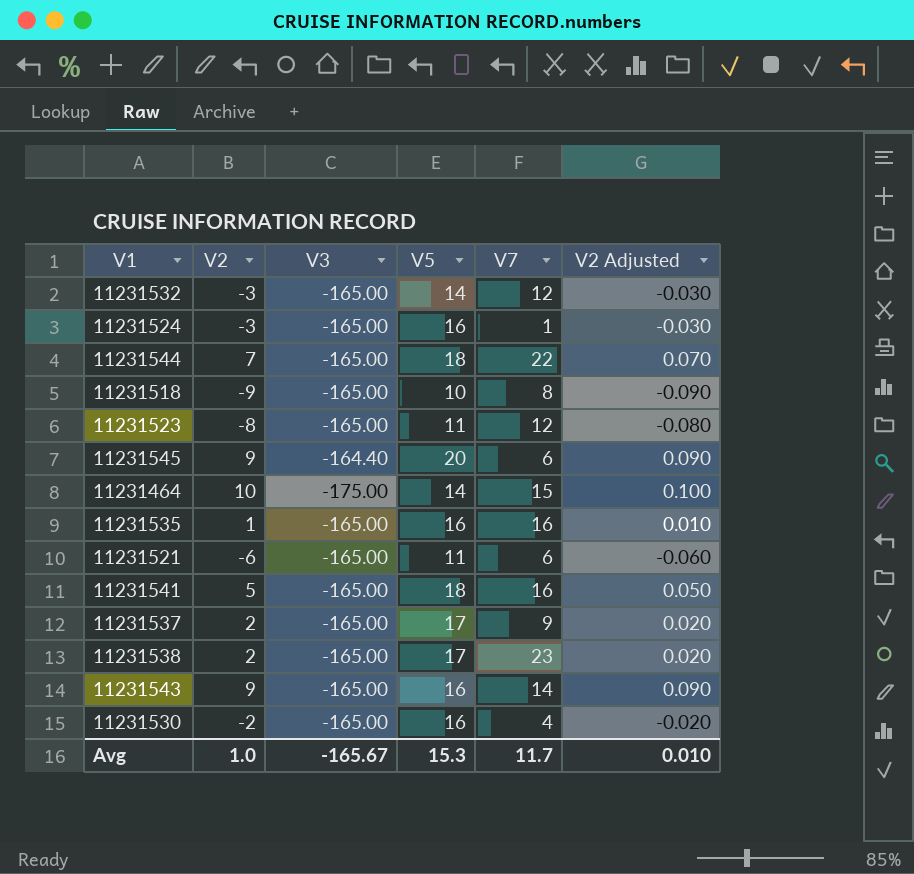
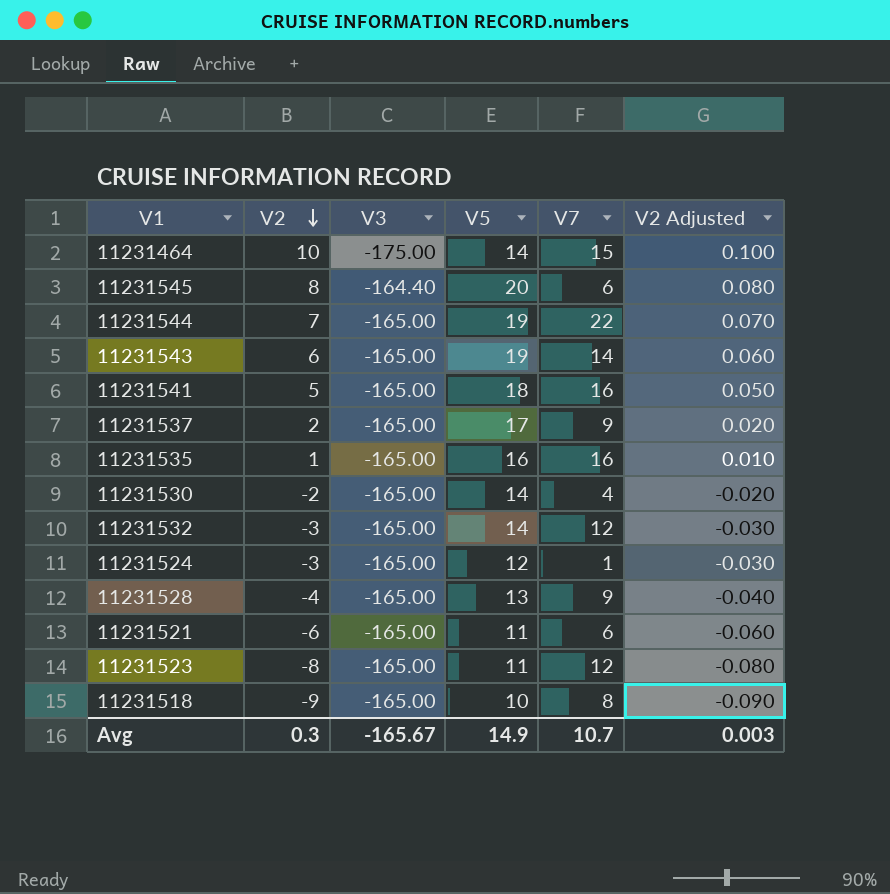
row order: none -> V2 descending
row 11231538: 2 | -165.00 | 17 | 23 | 0.020 -> none
11231545 | V2: 9 -> 8
11231545 | V2 Adjusted: 0.090 -> 0.080
11231544 | V5: 18 -> 19
11231543 | V2: 9 -> 6
11231543 | V5: 16 -> 19
11231543 | V2 Adjusted: 0.090 -> 0.060
11231530 | V5: 16 -> 14
11231524 | V5: 16 -> 12
row 11231528: none -> -4 | -165.00 | 13 | 9 | -0.040
Avg | V2: 1.0 -> 0.3
Avg | V5: 15.3 -> 14.9
Avg | V7: 11.7 -> 10.7
Avg | V2 Adjusted: 0.010 -> 0.003

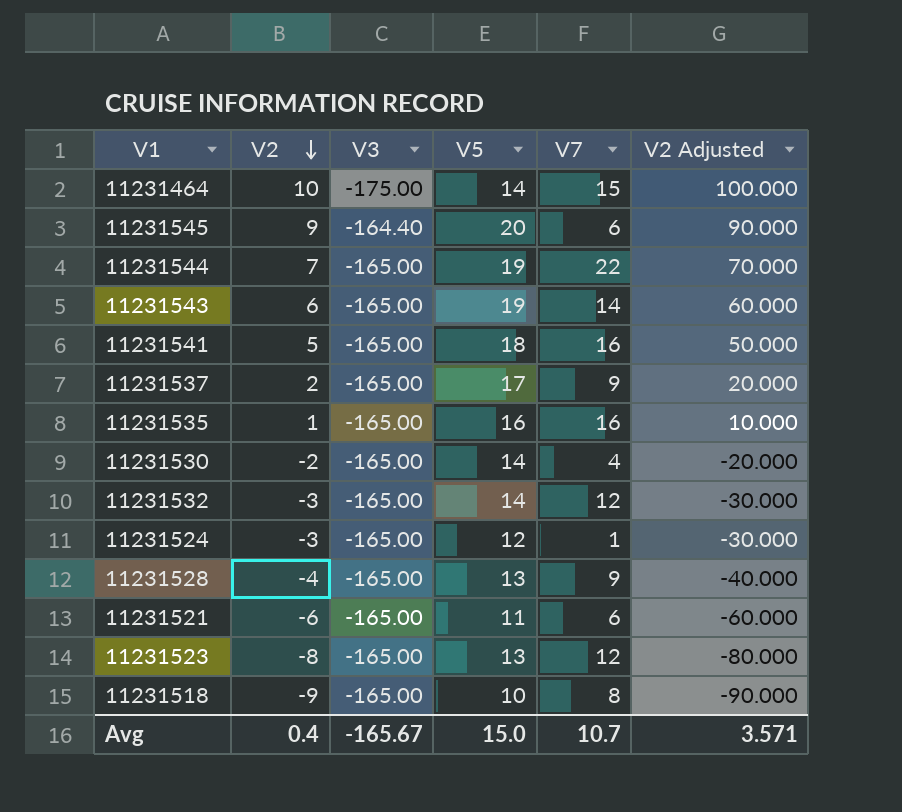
column V2 Adjusted | formula: [V2] * 0.01 -> [V2] * 10
11231545 | V2: 8 -> 9
11231523 | V5: 11 -> 13
Avg | V2: 0.3 -> 0.4
Avg | V5: 14.9 -> 15.0
Avg | V2 Adjusted: 0.003 -> 3.571

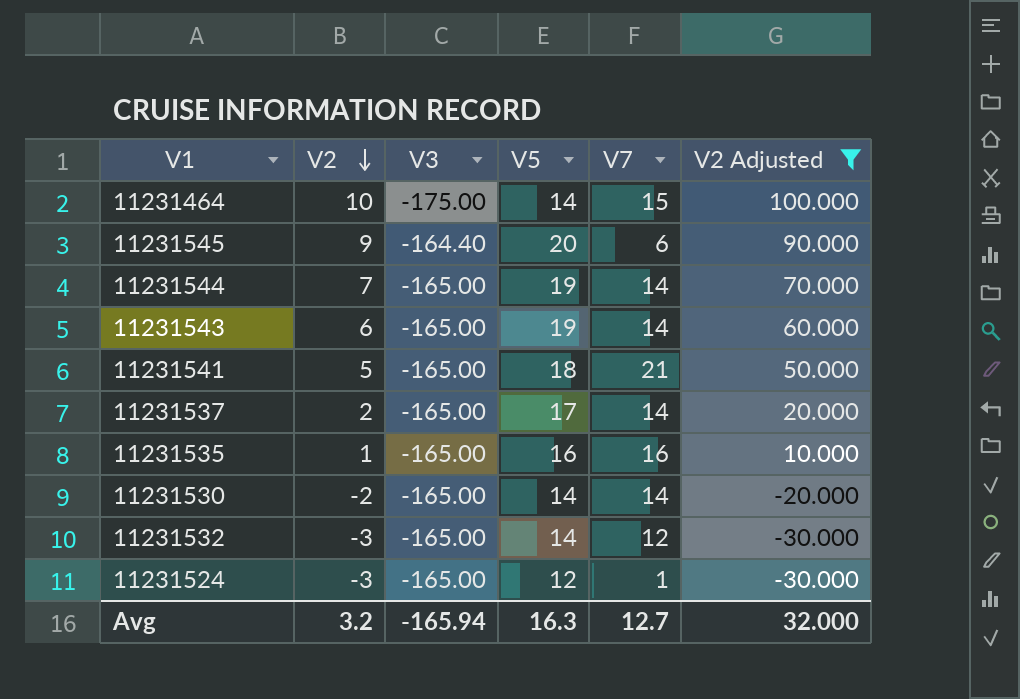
filter: none -> V2 Adjusted >= -30.000
11231544 | V7: 22 -> 14
11231541 | V7: 16 -> 21
11231537 | V7: 9 -> 14
11231530 | V7: 4 -> 14
Avg | V2: 0.4 -> 3.2
Avg | V3: -165.67 -> -165.94
Avg | V5: 15.0 -> 16.3
Avg | V7: 10.7 -> 12.7
Avg | V2 Adjusted: 3.571 -> 32.000

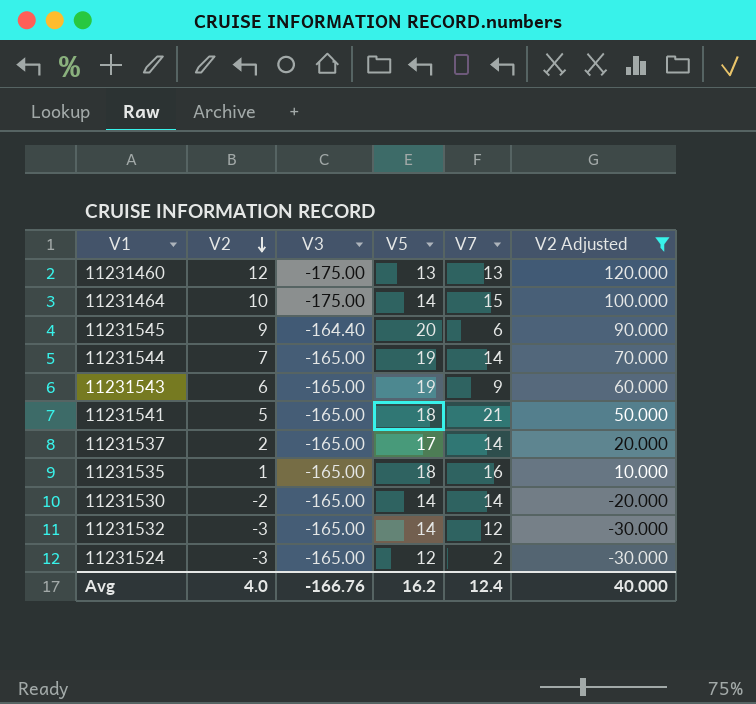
row 11231460: none -> 12 | -175.00 | 13 | 13 | 120.000
11231543 | V7: 14 -> 9
11231535 | V5: 16 -> 18
11231524 | V7: 1 -> 2
Avg | V2: 3.2 -> 4.0
Avg | V3: -165.94 -> -166.76
Avg | V5: 16.3 -> 16.2
Avg | V7: 12.7 -> 12.4
Avg | V2 Adjusted: 32.000 -> 40.000

